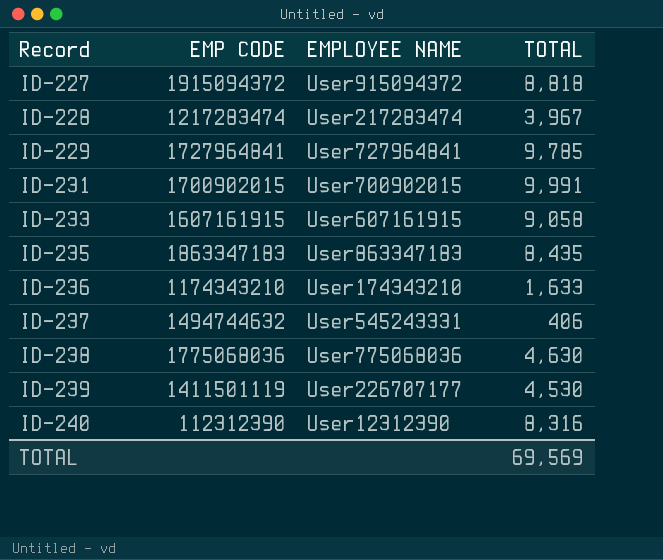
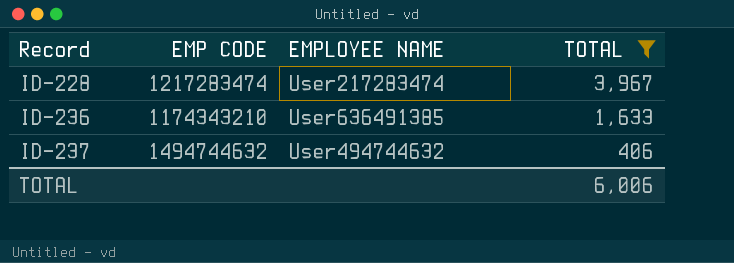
filter: none -> TOTAL <= 3,967
ID-236 | EMPLOYEE NAME: User174343210 -> User636491385
ID-237 | EMPLOYEE NAME: User545243331 -> User494744632
TOTAL | TOTAL: 69,569 -> 6,006

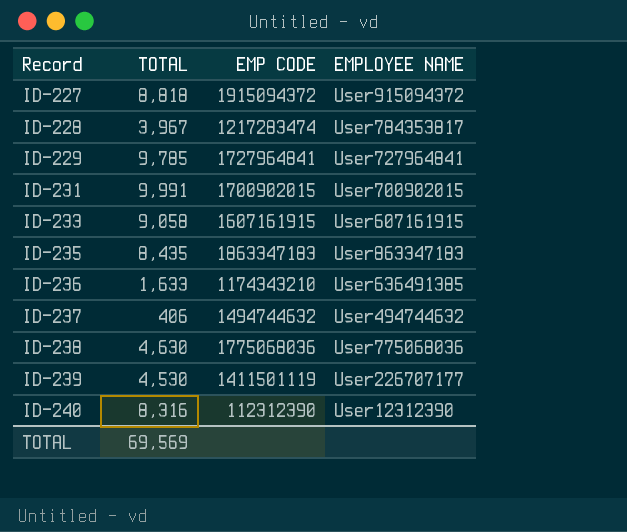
filter: TOTAL <= 3,967 -> none
column TOTAL | position: 4 -> 2
ID-228 | EMPLOYEE NAME: User217283474 -> User784353817
TOTAL | TOTAL: 6,006 -> 69,569

